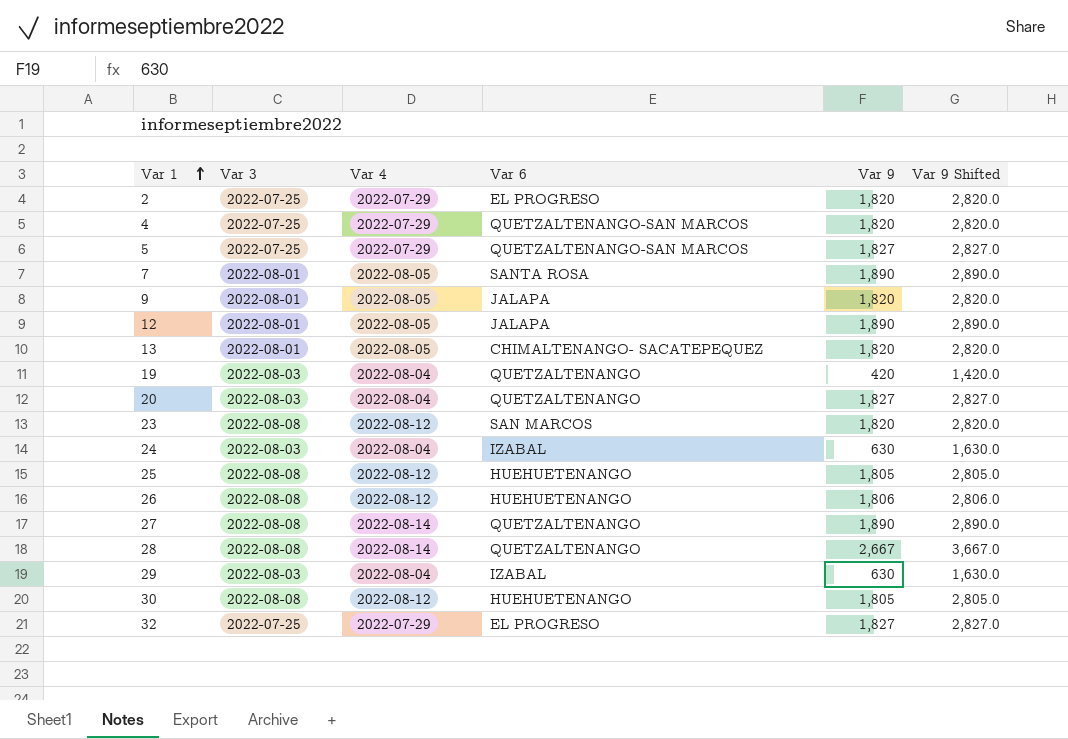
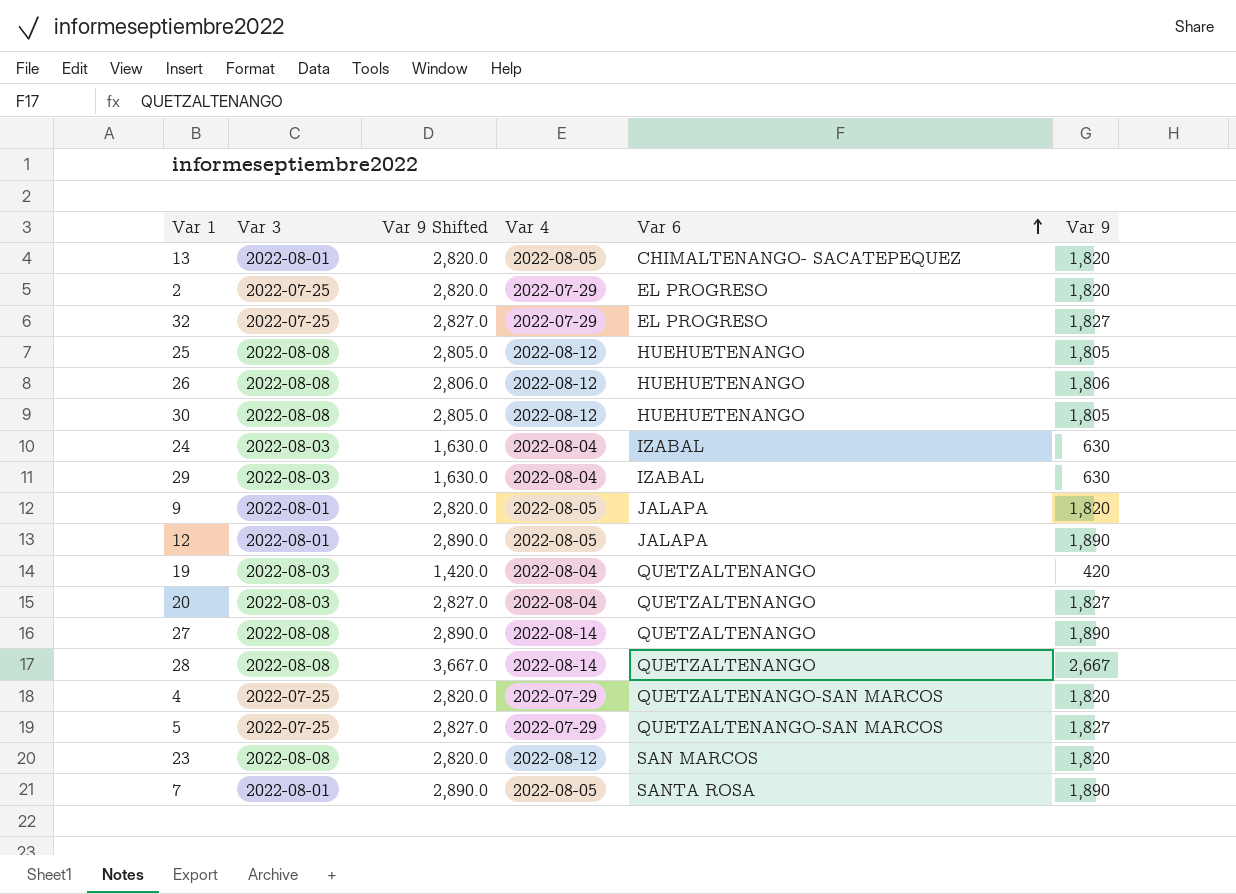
row order: Var 1 ascending -> Var 6 ascending
column Var 9 Shifted | position: 6 -> 3

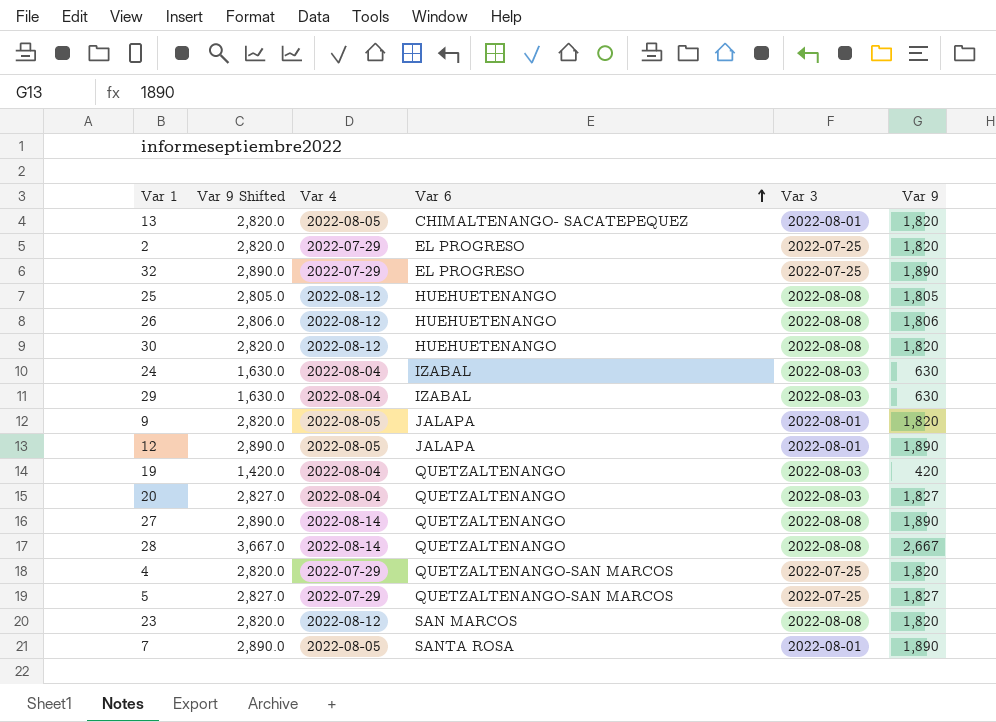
column Var 3 | position: 2 -> 5
32 | Var 9 Shifted: 2,827.0 -> 2,890.0
32 | Var 9: 1,827 -> 1,890
30 | Var 9 Shifted: 2,805.0 -> 2,820.0
30 | Var 9: 1,805 -> 1,820

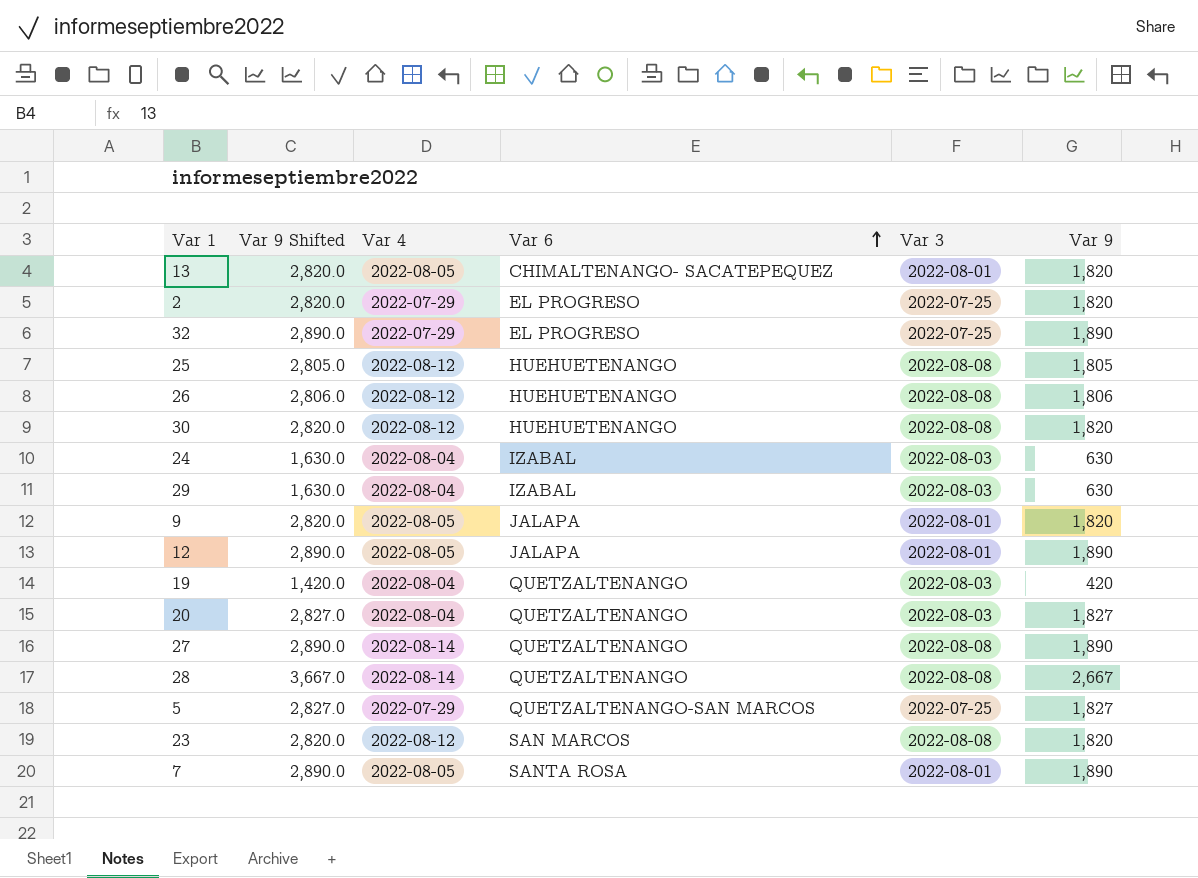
row 4: 2,820.0 | 2022-07-29 | QUETZALTENANGO-SAN MARCOS | 2022-07-25 | 1,820 -> none

